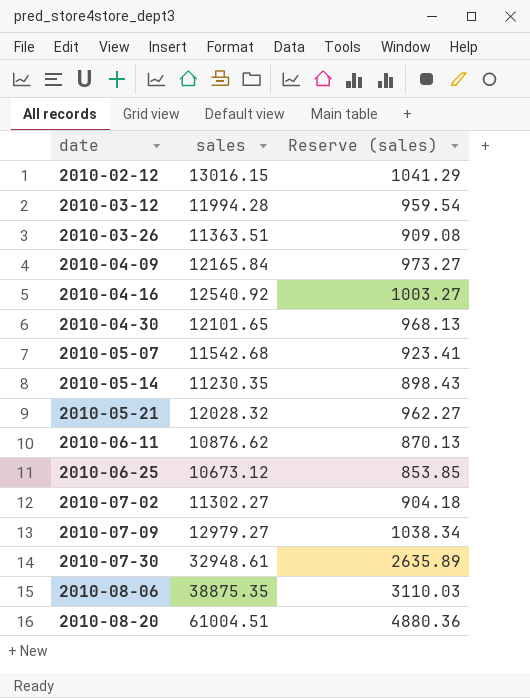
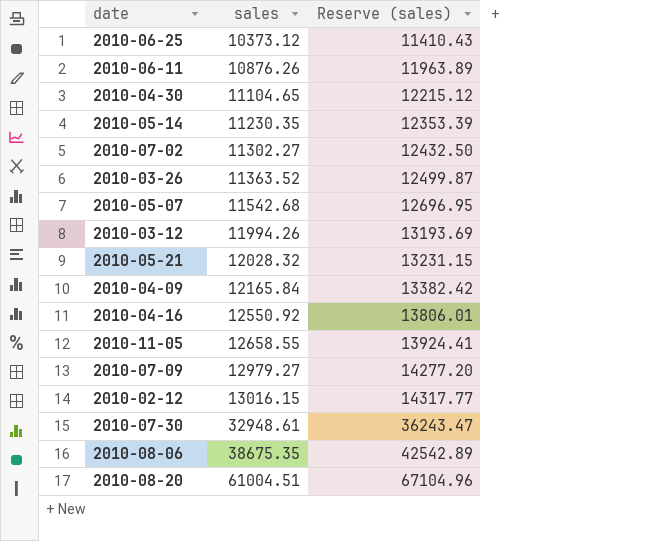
row order: date ascending -> sales ascending
column Reserve (sales) | formula: [sales] * 0.08 -> [sales] * 1.1
2010-06-25 | sales: 10673.12 -> 10373.12
2010-06-11 | sales: 10876.62 -> 10876.26
2010-04-30 | sales: 12101.65 -> 11104.65
2010-03-26 | sales: 11363.51 -> 11363.52
2010-03-12 | sales: 11994.28 -> 11994.26
2010-04-16 | sales: 12540.92 -> 12550.92
row 2010-11-05: none -> 12658.55 | 13924.41
2010-08-06 | sales: 38875.35 -> 38675.35

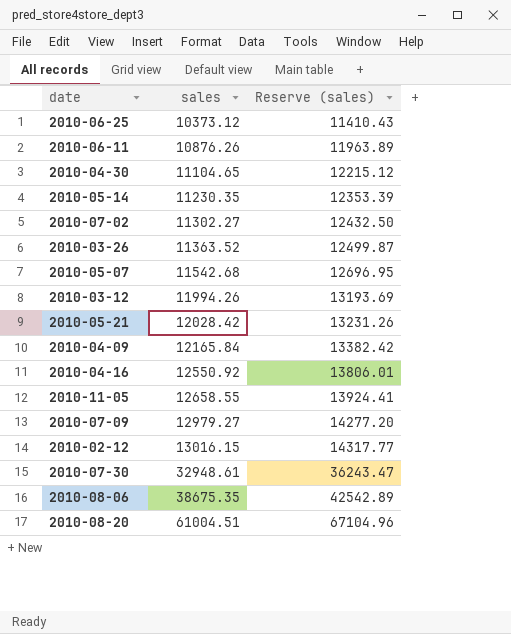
2010-05-21 | sales: 12028.32 -> 12028.42
2010-05-21 | Reserve (sales): 13231.15 -> 13231.26

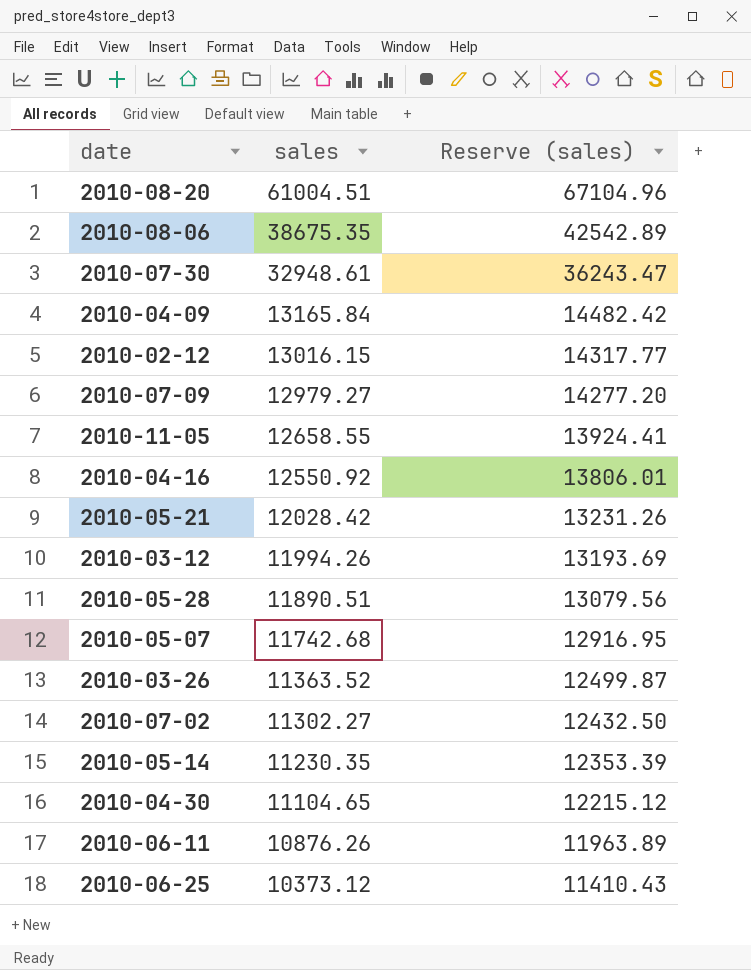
row order: sales ascending -> sales descending
2010-04-09 | sales: 12165.84 -> 13165.84
2010-04-09 | Reserve (sales): 13382.42 -> 14482.42
row 2010-05-28: none -> 11890.51 | 13079.56
2010-05-07 | sales: 11542.68 -> 11742.68
2010-05-07 | Reserve (sales): 12696.95 -> 12916.95

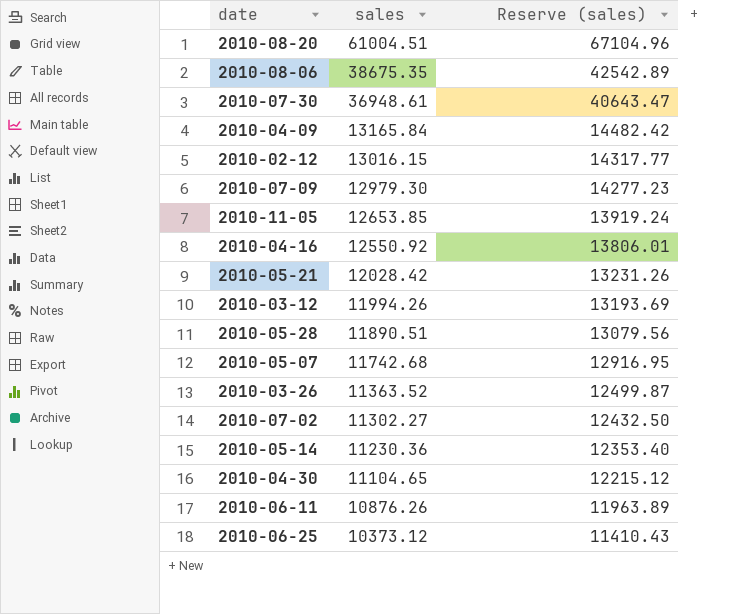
2010-07-30 | sales: 32948.61 -> 36948.61
2010-07-30 | Reserve (sales): 36243.47 -> 40643.47
2010-07-09 | sales: 12979.27 -> 12979.30
2010-07-09 | Reserve (sales): 14277.20 -> 14277.23
2010-11-05 | sales: 12658.55 -> 12653.85
2010-11-05 | Reserve (sales): 13924.41 -> 13919.24
2010-05-14 | sales: 11230.35 -> 11230.36
2010-05-14 | Reserve (sales): 12353.39 -> 12353.40

